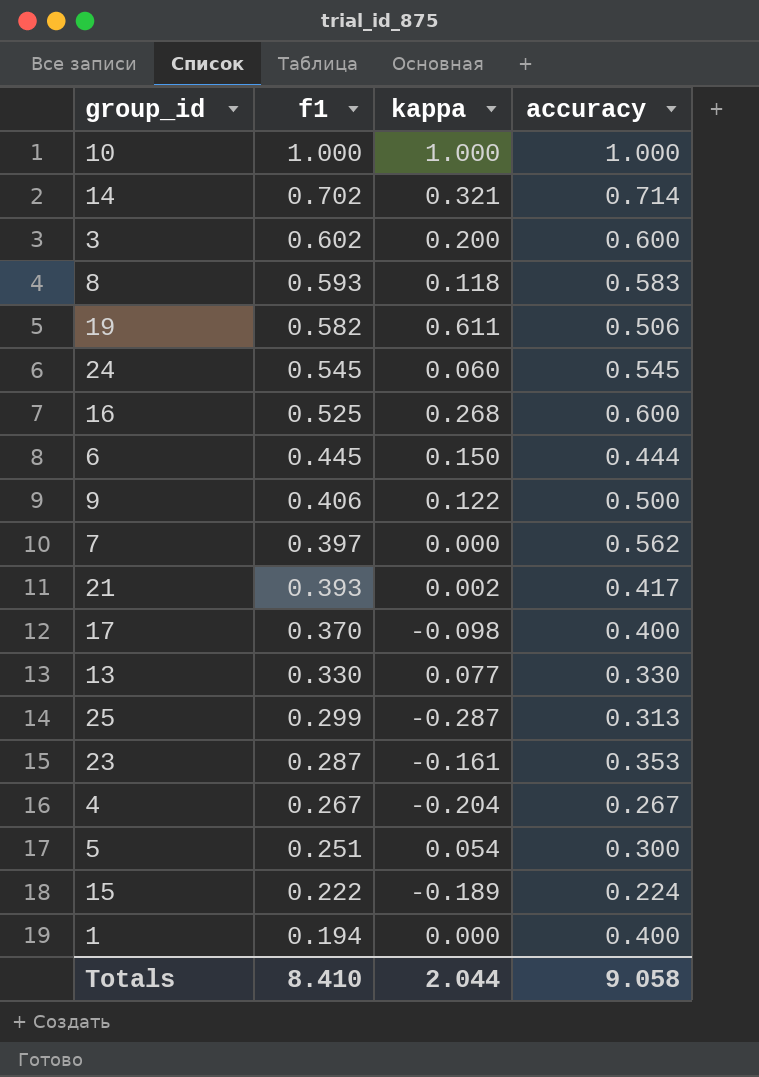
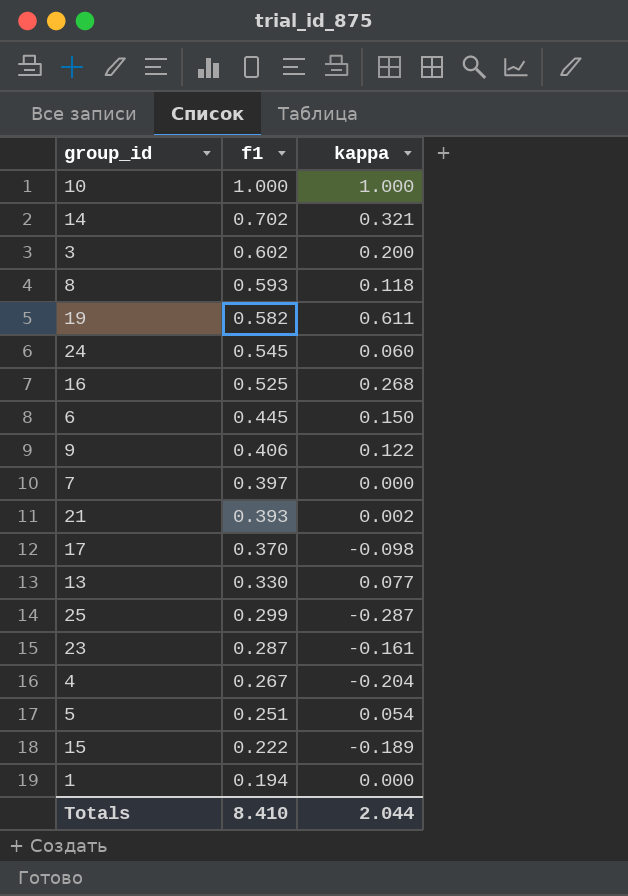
column accuracy | position: 4 -> none

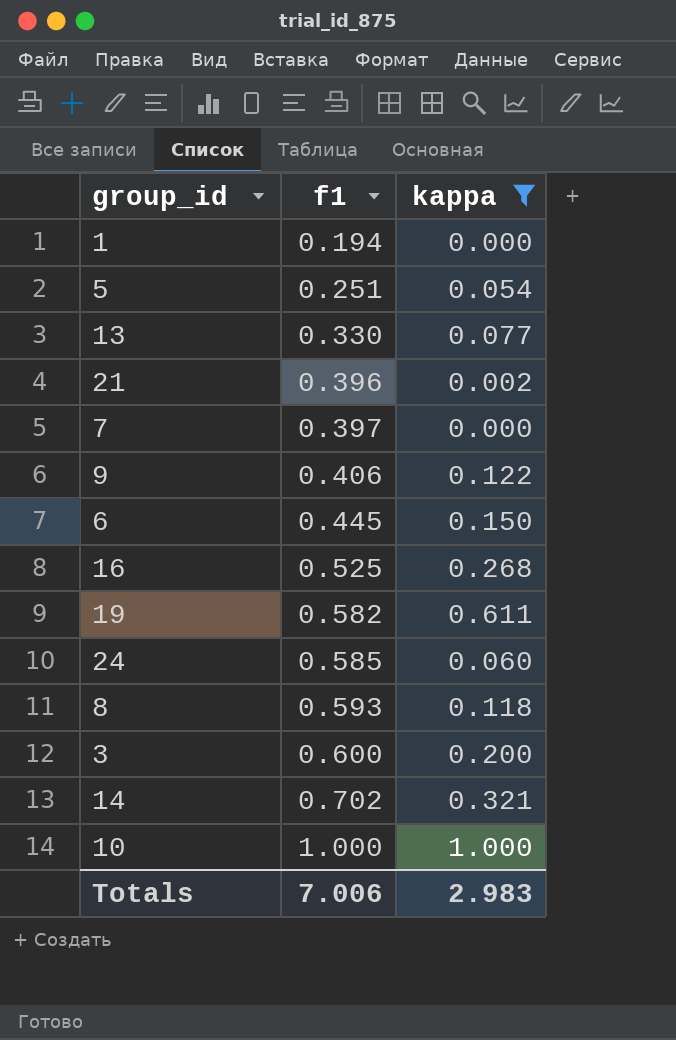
filter: none -> kappa >= 0.000
row order: f1 descending -> f1 ascending
21 | f1: 0.393 -> 0.396
24 | f1: 0.545 -> 0.585
3 | f1: 0.602 -> 0.600
Totals | f1: 8.410 -> 7.006
Totals | kappa: 2.044 -> 2.983

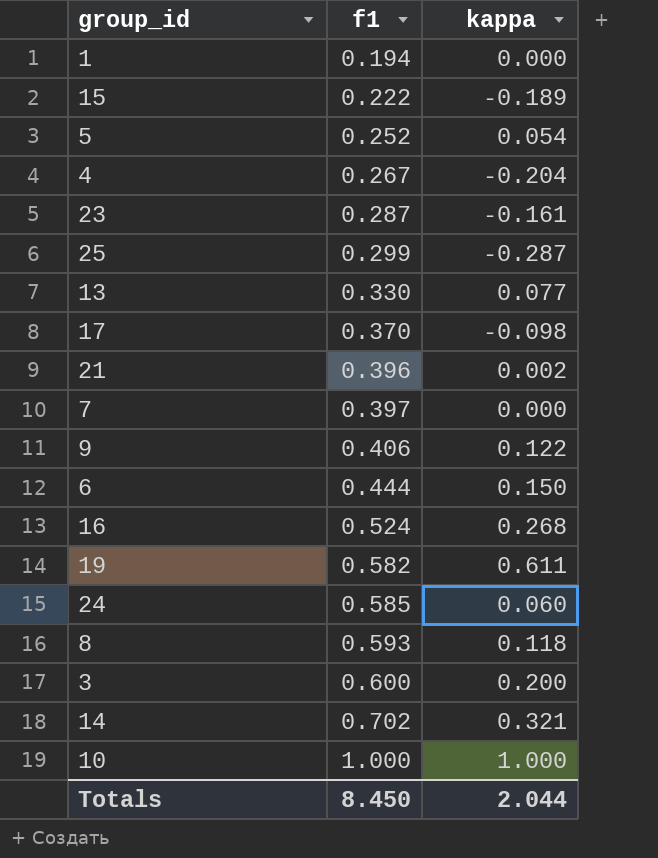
filter: kappa >= 0.000 -> none
5 | f1: 0.251 -> 0.252
6 | f1: 0.445 -> 0.444
16 | f1: 0.525 -> 0.524
Totals | f1: 7.006 -> 8.450
Totals | kappa: 2.983 -> 2.044

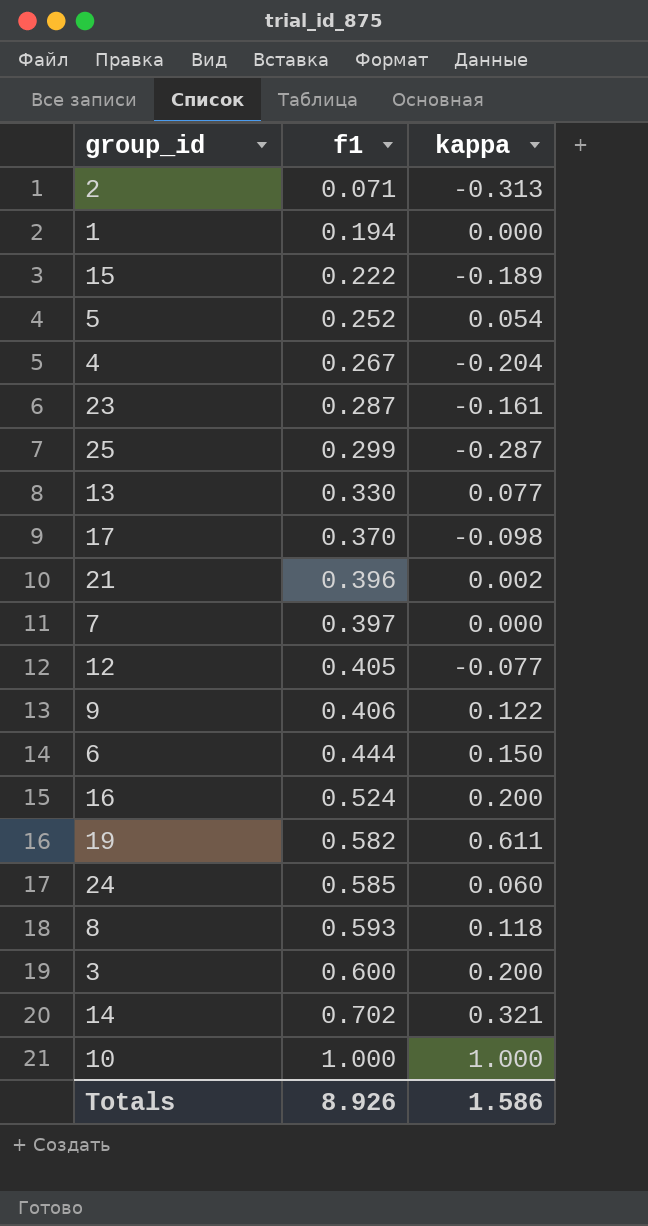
row 2: none -> 0.071 | -0.313
row 12: none -> 0.405 | -0.077
16 | kappa: 0.268 -> 0.200
Totals | f1: 8.450 -> 8.926
Totals | kappa: 2.044 -> 1.586

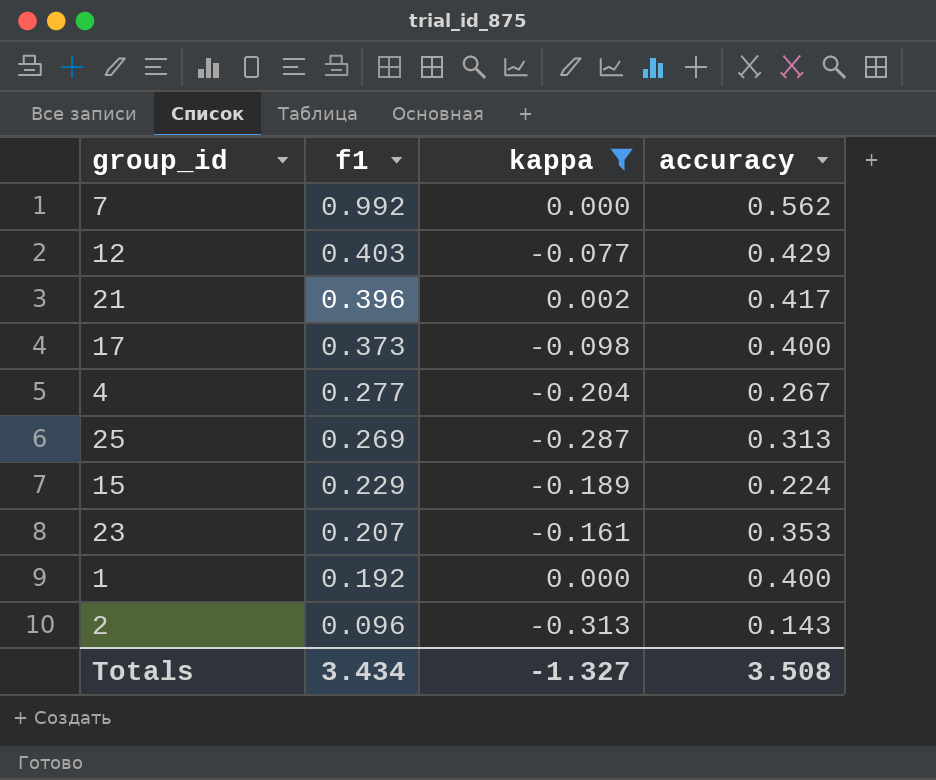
filter: none -> kappa <= 0.002
row order: f1 ascending -> f1 descending
column accuracy | position: none -> 4
7 | f1: 0.397 -> 0.992
12 | f1: 0.405 -> 0.403
17 | f1: 0.370 -> 0.373
4 | f1: 0.267 -> 0.277
25 | f1: 0.299 -> 0.269
15 | f1: 0.222 -> 0.229
23 | f1: 0.287 -> 0.207
1 | f1: 0.194 -> 0.192
2 | f1: 0.071 -> 0.096
Totals | f1: 8.926 -> 3.434
Totals | kappa: 1.586 -> -1.327

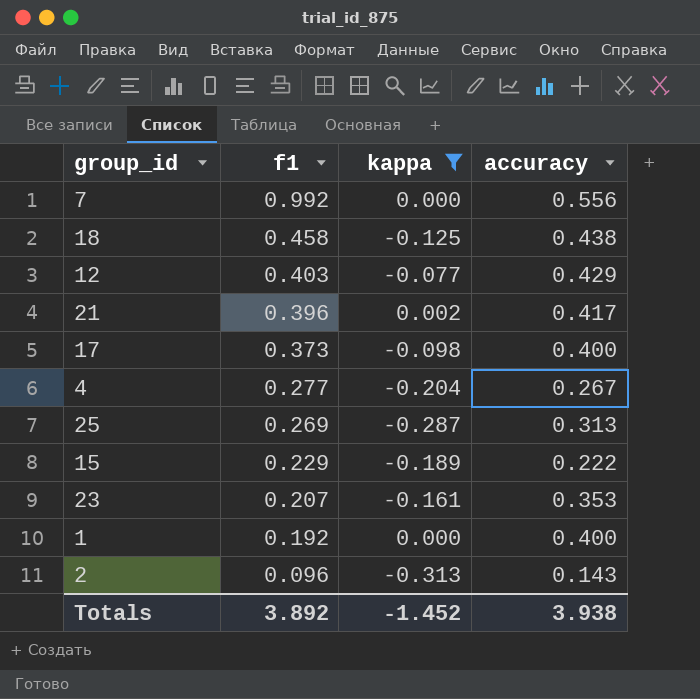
7 | accuracy: 0.562 -> 0.556
row 18: none -> 0.458 | -0.125 | 0.438
15 | accuracy: 0.224 -> 0.222
Totals | f1: 3.434 -> 3.892
Totals | kappa: -1.327 -> -1.452
Totals | accuracy: 3.508 -> 3.938

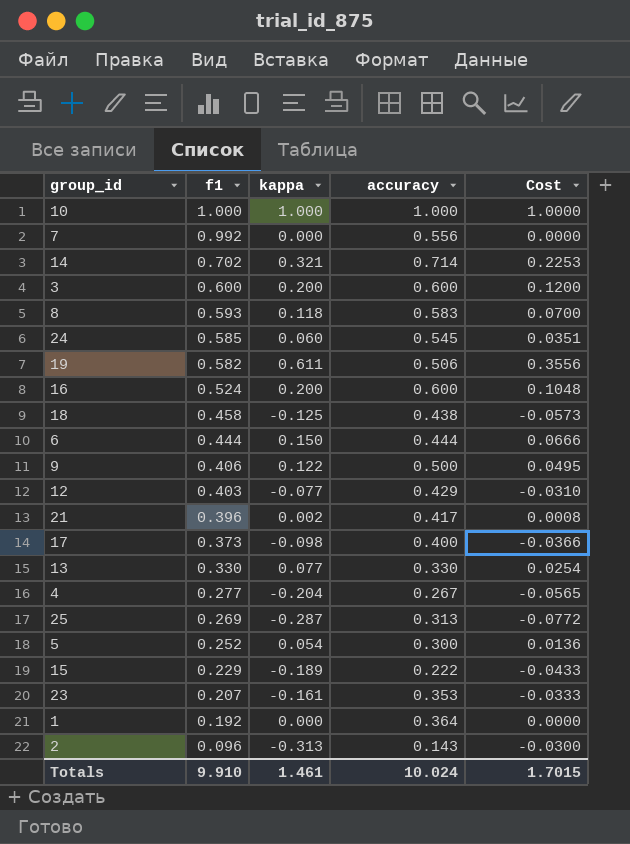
filter: kappa <= 0.002 -> none
column Cost | formula: none -> [f1] * [kappa]
1 | accuracy: 0.400 -> 0.364
Totals | f1: 3.892 -> 9.910
Totals | kappa: -1.452 -> 1.461
Totals | accuracy: 3.938 -> 10.024

